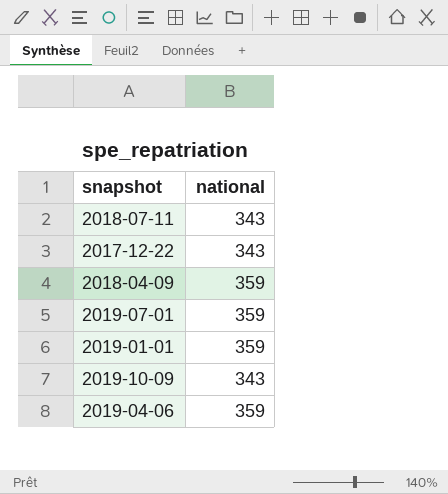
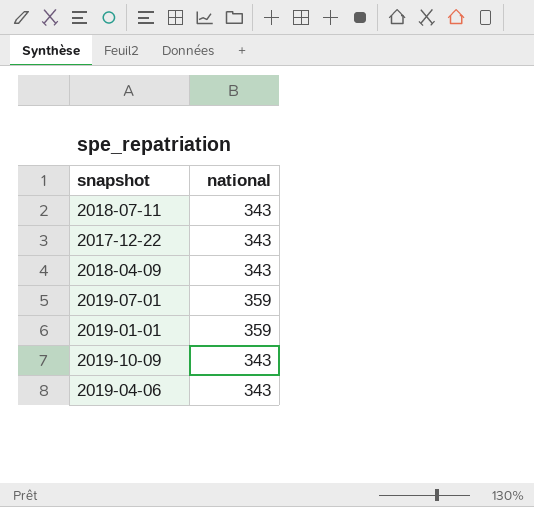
2018-04-09 | national: 359 -> 343
2019-04-06 | national: 359 -> 343

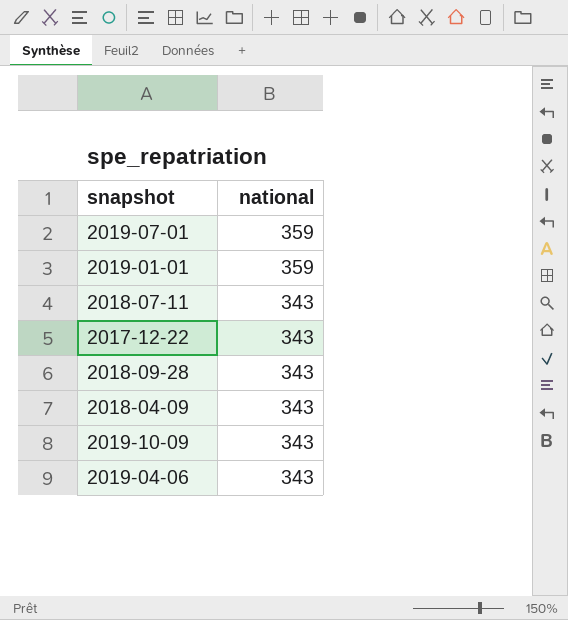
row order: none -> national descending
row 2018-09-28: none -> 343

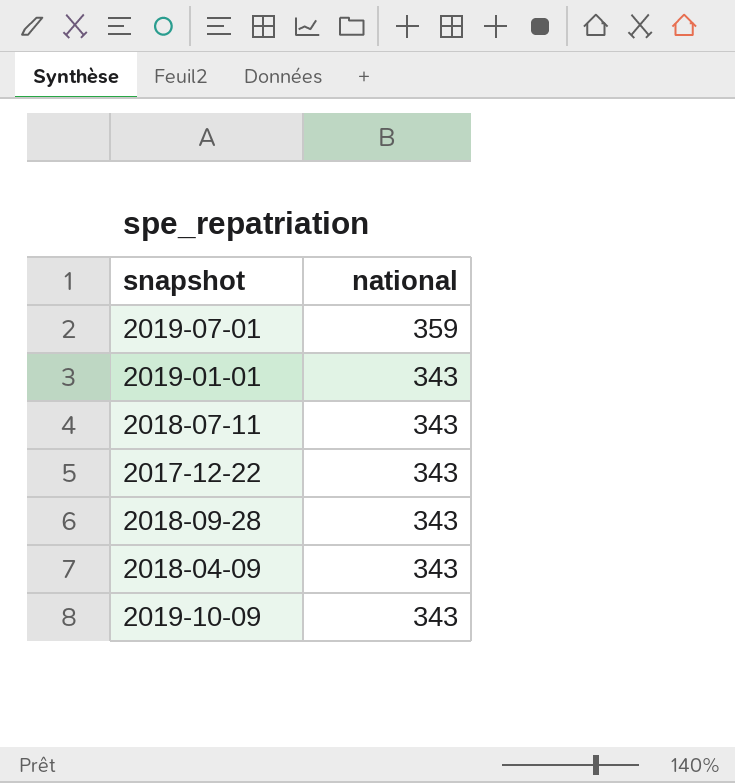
row 2019-04-06: 343 -> none
2019-01-01 | national: 359 -> 343

